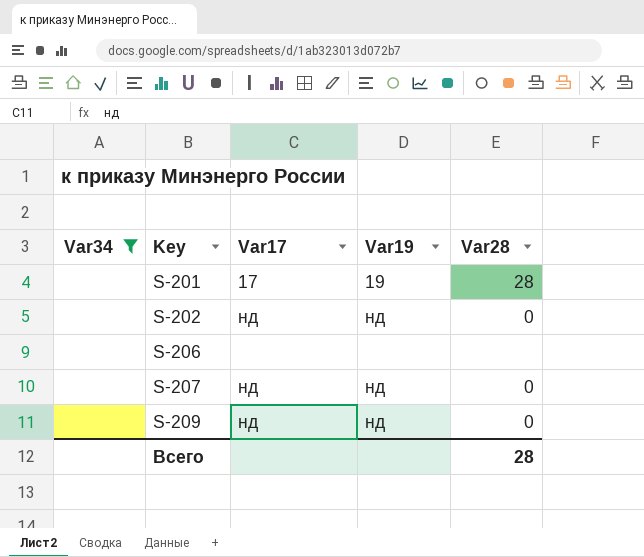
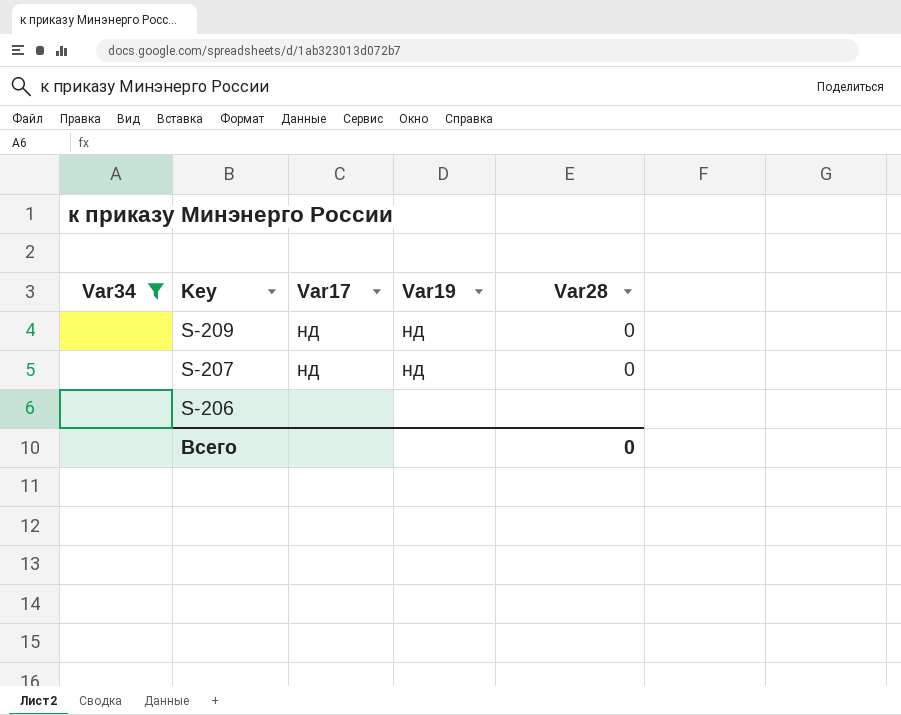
row order: Key ascending -> Key descending
row S-201: none | 17 | 19 | 28 -> none
row S-202: none | нд | нд | 0 -> none
Всего | Var28: 28 -> 0

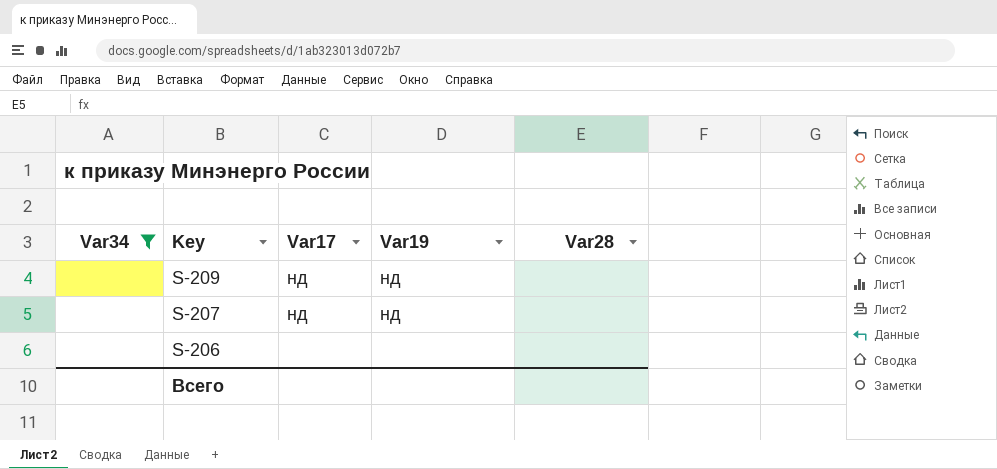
S-209 | Var28: 0 -> none
S-207 | Var28: 0 -> none
Всего | Var28: 0 -> none

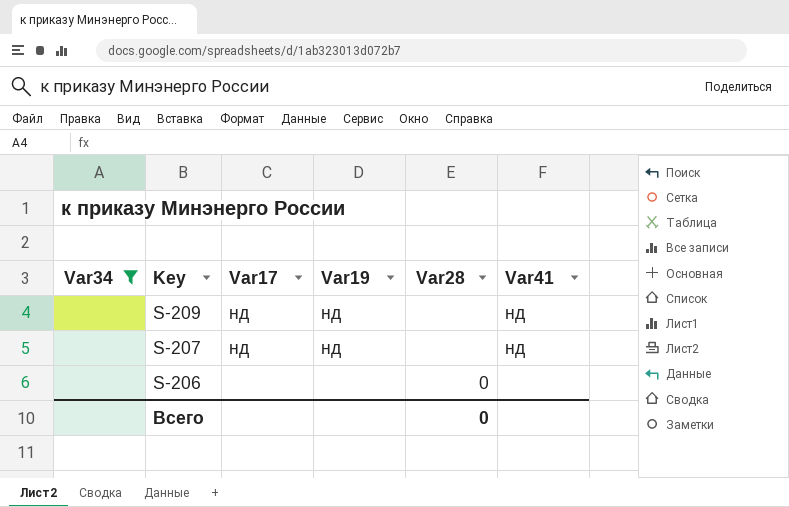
column Var41 | position: none -> 6
S-206 | Var28: none -> 0
Всего | Var28: none -> 0

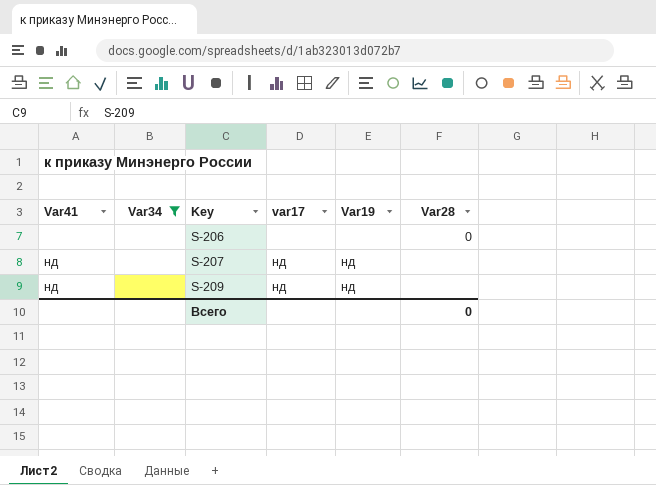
row order: Key descending -> Key ascending
column Var41 | position: 6 -> 1
column name: Var17 -> var17

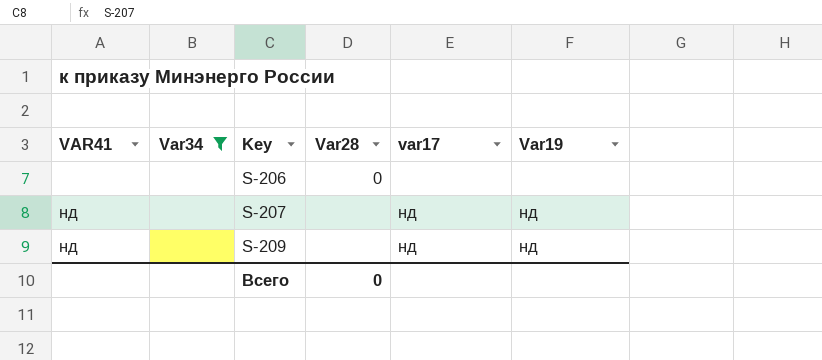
column name: Var41 -> VAR41
column Var28 | position: 6 -> 4

